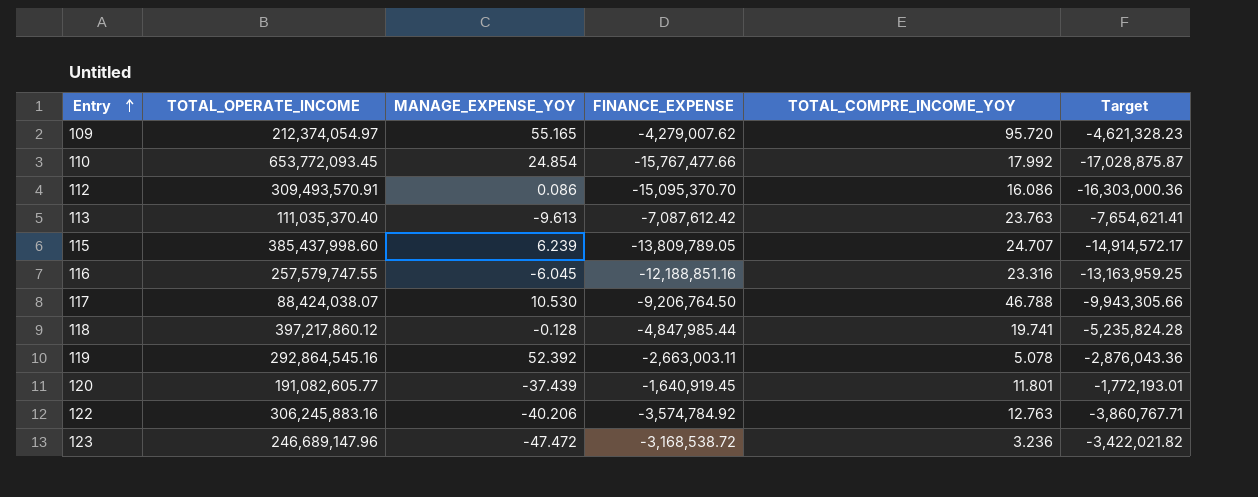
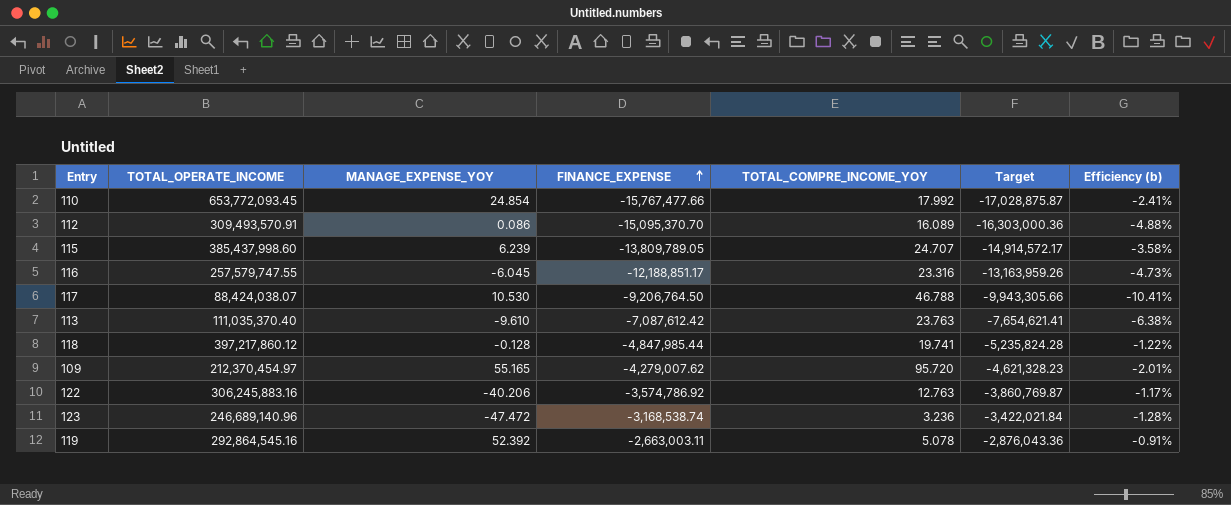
row order: Entry ascending -> FINANCE_EXPENSE ascending
column Efficiency (b) | formula: none -> [FINANCE_EXPENSE] / [TOTAL_OPERATE_INCOME]
row 120: 191,082,605.77 | -37.439 | -1,640,919.45 | 11.801 | -1,772,193.01 -> none
112 | TOTAL_COMPRE_INCOME_YOY: 16.086 -> 16.089
116 | FINANCE_EXPENSE: -12,188,851.16 -> -12,188,851.17
116 | Target: -13,163,959.25 -> -13,163,959.26
113 | MANAGE_EXPENSE_YOY: -9.613 -> -9.610
109 | TOTAL_OPERATE_INCOME: 212,374,054.97 -> 212,370,454.97
122 | FINANCE_EXPENSE: -3,574,784.92 -> -3,574,786.92
122 | Target: -3,860,767.71 -> -3,860,769.87
123 | TOTAL_OPERATE_INCOME: 246,689,147.96 -> 246,689,140.96
123 | FINANCE_EXPENSE: -3,168,538.72 -> -3,168,538.74
123 | Target: -3,422,021.82 -> -3,422,021.84

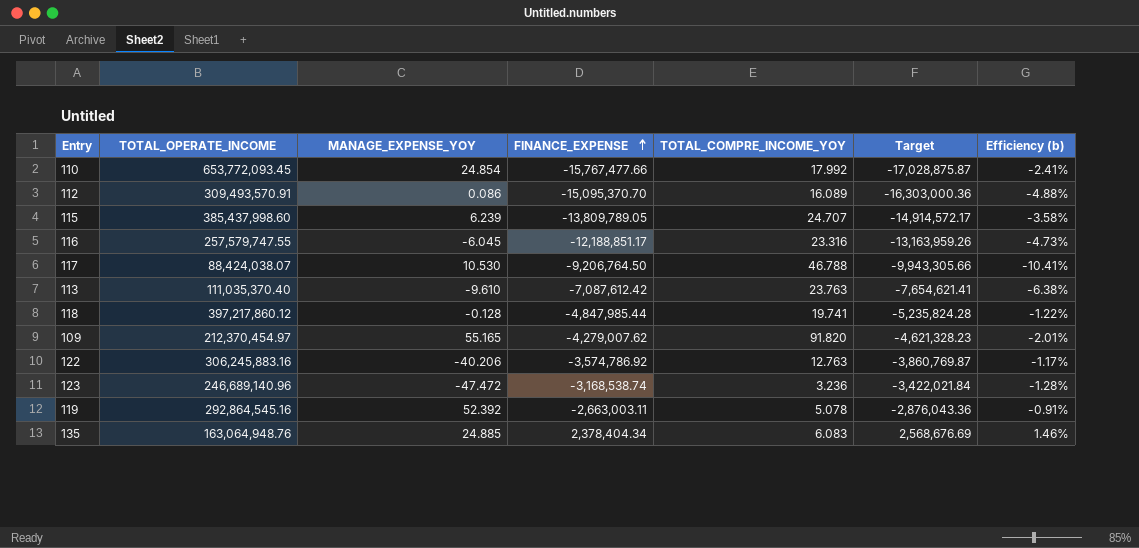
109 | TOTAL_COMPRE_INCOME_YOY: 95.720 -> 91.820
row 135: none -> 163,064,948.76 | 24.885 | 2,378,404.34 | 6.083 | 2,568,676.69 | 1.46%

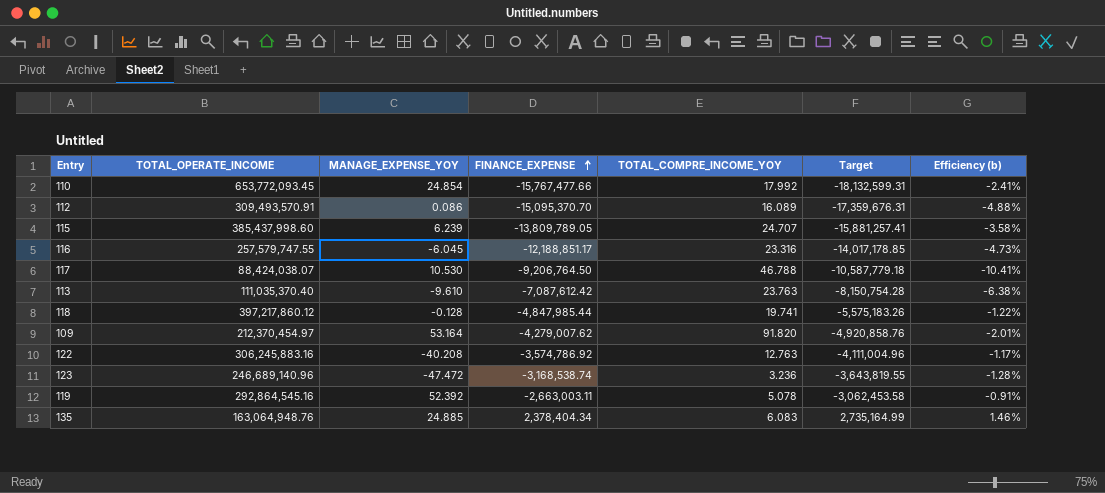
column Target | formula: [FINANCE_EXPENSE] * 1.08 -> [FINANCE_EXPENSE] * 1.15
109 | MANAGE_EXPENSE_YOY: 55.165 -> 53.164
122 | MANAGE_EXPENSE_YOY: -40.206 -> -40.208

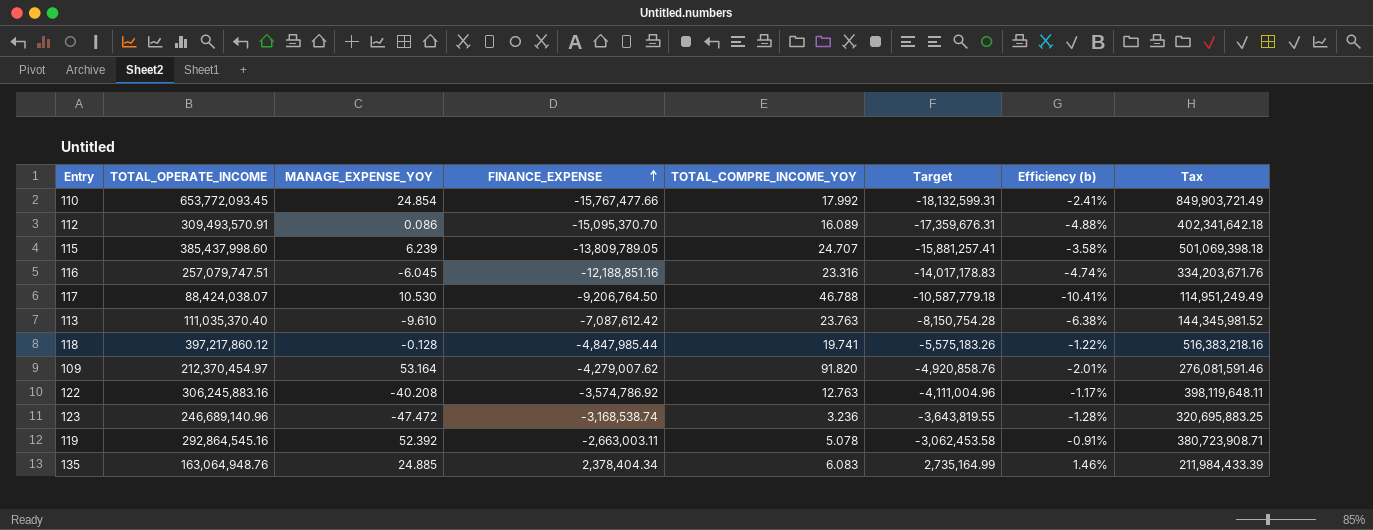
column Tax | formula: none -> [TOTAL_OPERATE_INCOME] * 1.3
116 | TOTAL_OPERATE_INCOME: 257,579,747.55 -> 257,079,747.51
116 | FINANCE_EXPENSE: -12,188,851.17 -> -12,188,851.16
116 | Target: -14,017,178.85 -> -14,017,178.83
116 | Efficiency (b): -4.73% -> -4.74%

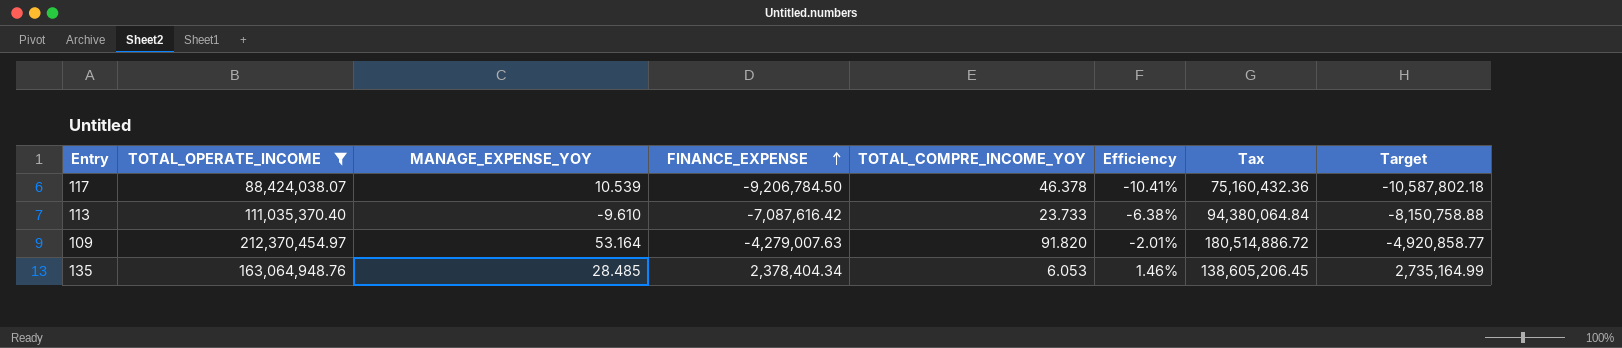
filter: none -> TOTAL_OPERATE_INCOME <= 212,370,454.97
column name: Efficiency (b) -> Efficiency
column Tax | formula: [TOTAL_OPERATE_INCOME] * 1.3 -> [TOTAL_OPERATE_INCOME] * 0.85
column Target | position: 6 -> 8
117 | MANAGE_EXPENSE_YOY: 10.530 -> 10.539
117 | FINANCE_EXPENSE: -9,206,764.50 -> -9,206,784.50
117 | TOTAL_COMPRE_INCOME_YOY: 46.788 -> 46.378
117 | Target: -10,587,779.18 -> -10,587,802.18
113 | FINANCE_EXPENSE: -7,087,612.42 -> -7,087,616.42
113 | TOTAL_COMPRE_INCOME_YOY: 23.763 -> 23.733
113 | Target: -8,150,754.28 -> -8,150,758.88
109 | FINANCE_EXPENSE: -4,279,007.62 -> -4,279,007.63
109 | Target: -4,920,858.76 -> -4,920,858.77
135 | MANAGE_EXPENSE_YOY: 24.885 -> 28.485
135 | TOTAL_COMPRE_INCOME_YOY: 6.083 -> 6.053

